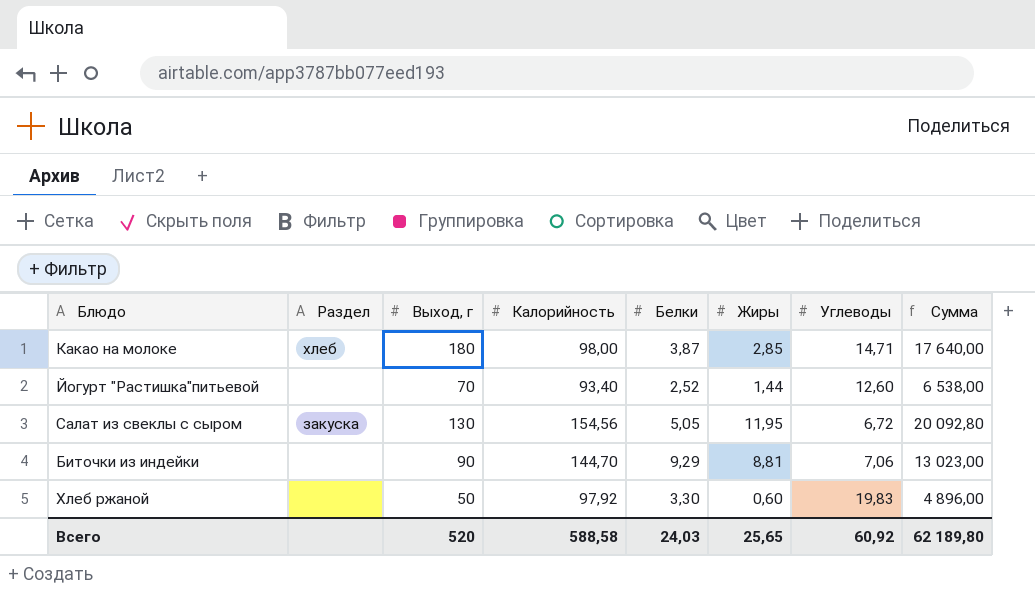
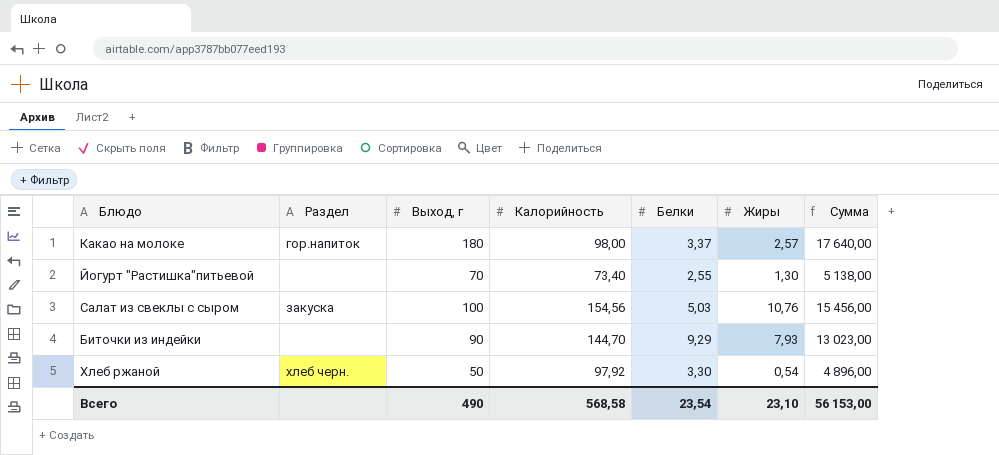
column Углеводы | position: 7 -> none
Какао на молоке | Раздел: хлеб -> гор.напиток
Какао на молоке | Белки: 3,87 -> 3,37
Какао на молоке | Жиры: 2,85 -> 2,57
Йогурт "Растишка"питьевой | Калорийность: 93,40 -> 73,40
Йогурт "Растишка"питьевой | Белки: 2,52 -> 2,55
Йогурт "Растишка"питьевой | Жиры: 1,44 -> 1,30
Йогурт "Растишка"питьевой | Сумма: 6 538,00 -> 5 138,00
Салат из свеклы с сыром | Выход, г: 130 -> 100
Салат из свеклы с сыром | Белки: 5,05 -> 5,03
Салат из свеклы с сыром | Жиры: 11,95 -> 10,76
Салат из свеклы с сыром | Сумма: 20 092,80 -> 15 456,00
Биточки из индейки | Жиры: 8,81 -> 7,93
Хлеб ржаной | Раздел: none -> хлеб черн.
Хлеб ржаной | Жиры: 0,60 -> 0,54
Всего | Выход, г: 520 -> 490
Всего | Калорийность: 588,58 -> 568,58
Всего | Белки: 24,03 -> 23,54
Всего | Жиры: 25,65 -> 23,10
Всего | Сумма: 62 189,80 -> 56 153,00

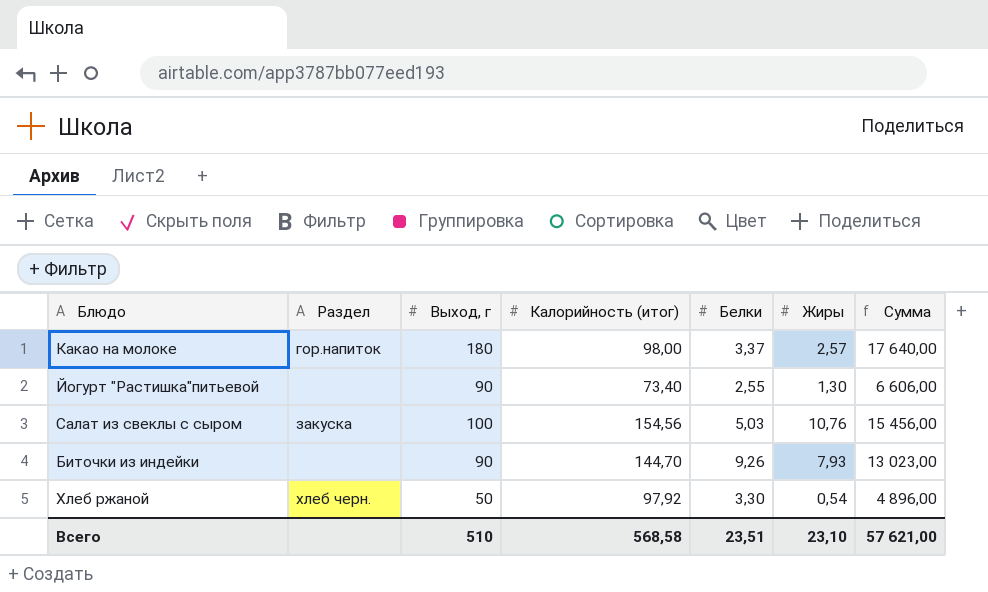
column name: Калорийность -> Калорийность (итог)
Йогурт "Растишка"питьевой | Выход, г: 70 -> 90
Йогурт "Растишка"питьевой | Сумма: 5 138,00 -> 6 606,00
Биточки из индейки | Белки: 9,29 -> 9,26
Всего | Выход, г: 490 -> 510
Всего | Белки: 23,54 -> 23,51
Всего | Сумма: 56 153,00 -> 57 621,00

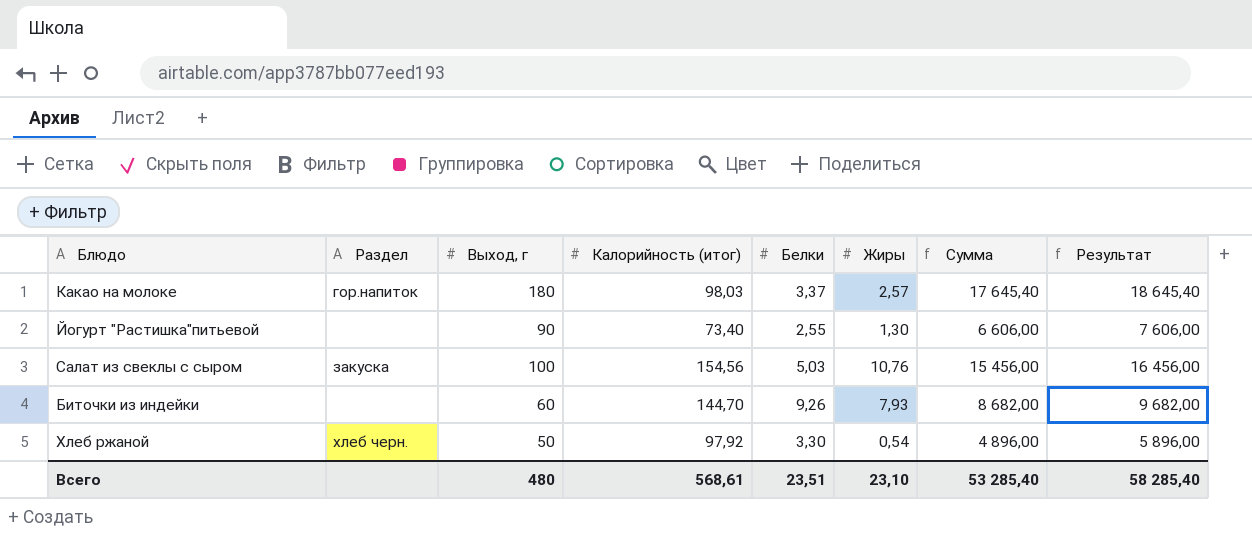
column Результат | formula: none -> [Сумма] + 1000
Какао на молоке | Калорийность (итог): 98,00 -> 98,03
Какао на молоке | Сумма: 17 640,00 -> 17 645,40
Биточки из индейки | Выход, г: 90 -> 60
Биточки из индейки | Сумма: 13 023,00 -> 8 682,00
Всего | Выход, г: 510 -> 480
Всего | Калорийность (итог): 568,58 -> 568,61
Всего | Сумма: 57 621,00 -> 53 285,40

